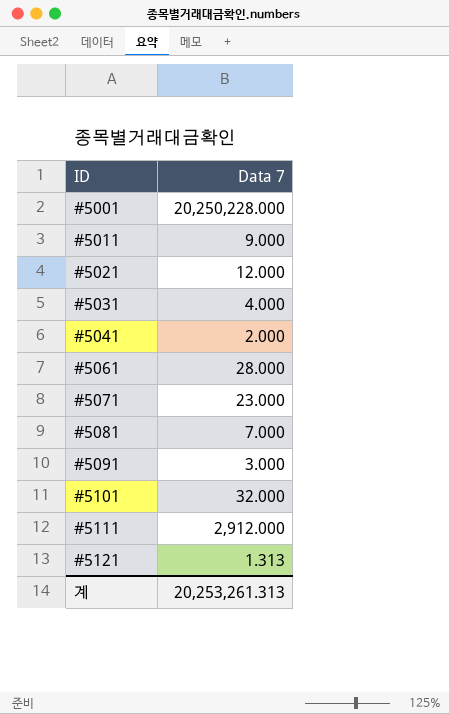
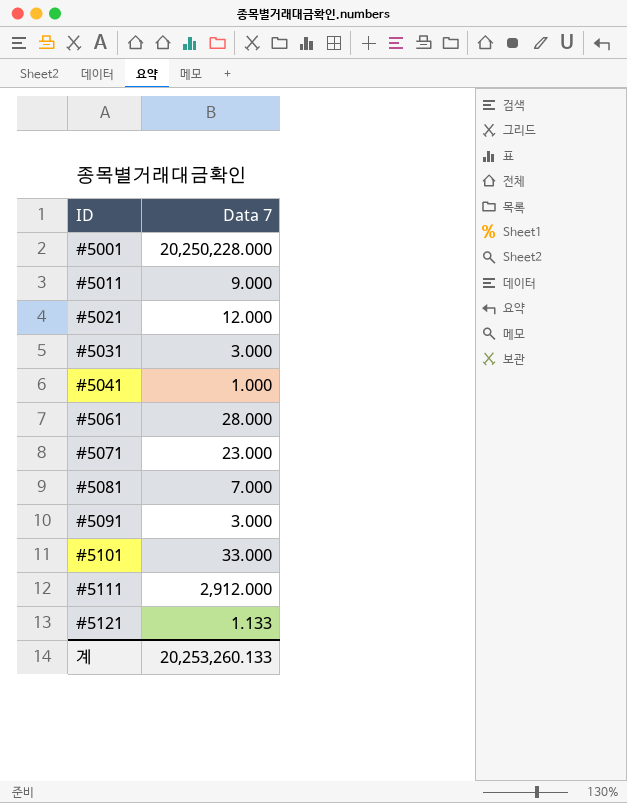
#5031 | Data 7: 4.000 -> 3.000
#5041 | Data 7: 2.000 -> 1.000
#5101 | Data 7: 32.000 -> 33.000
#5121 | Data 7: 1.313 -> 1.133
계 | Data 7: 20,253,261.313 -> 20,253,260.133

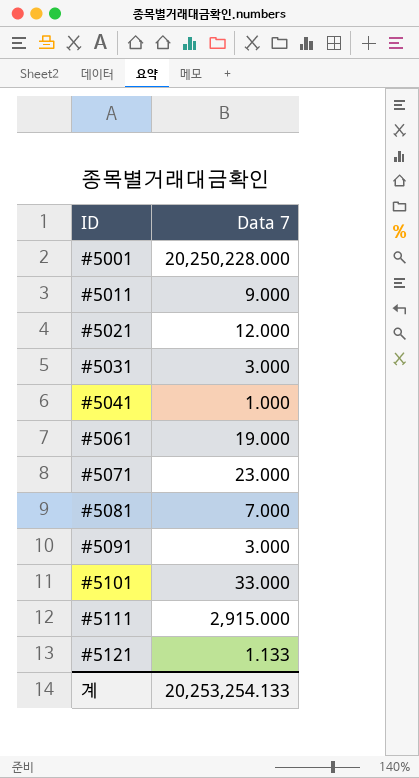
#5061 | Data 7: 28.000 -> 19.000
#5111 | Data 7: 2,912.000 -> 2,915.000
계 | Data 7: 20,253,260.133 -> 20,253,254.133

